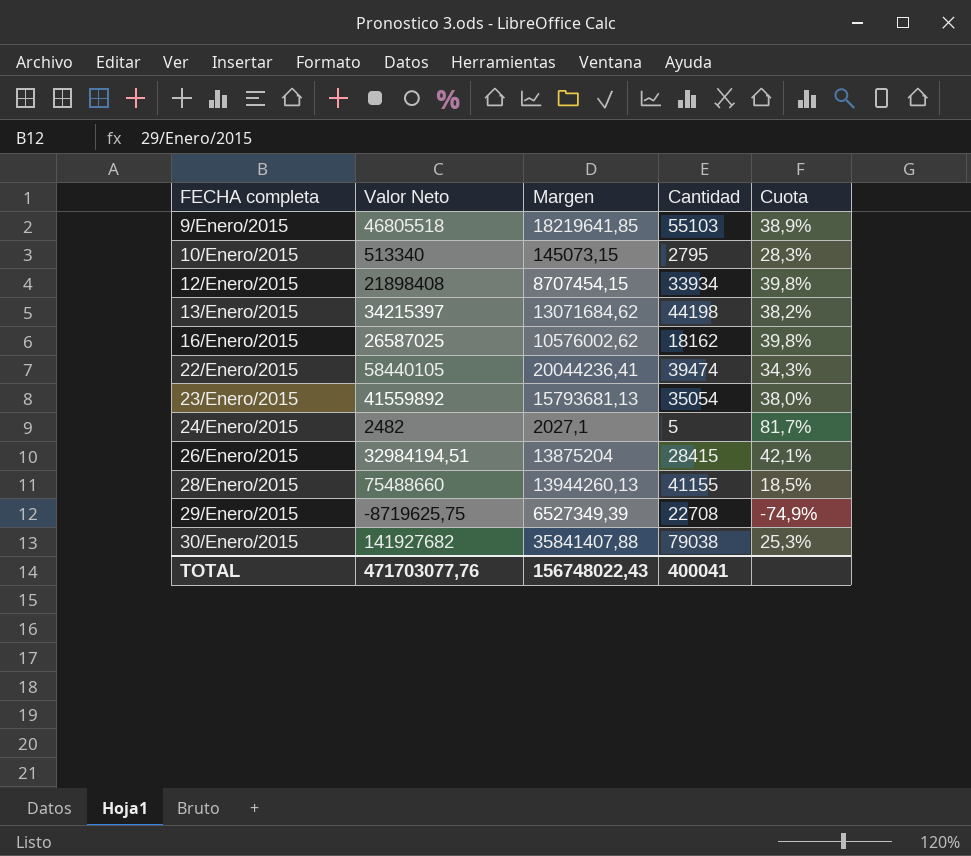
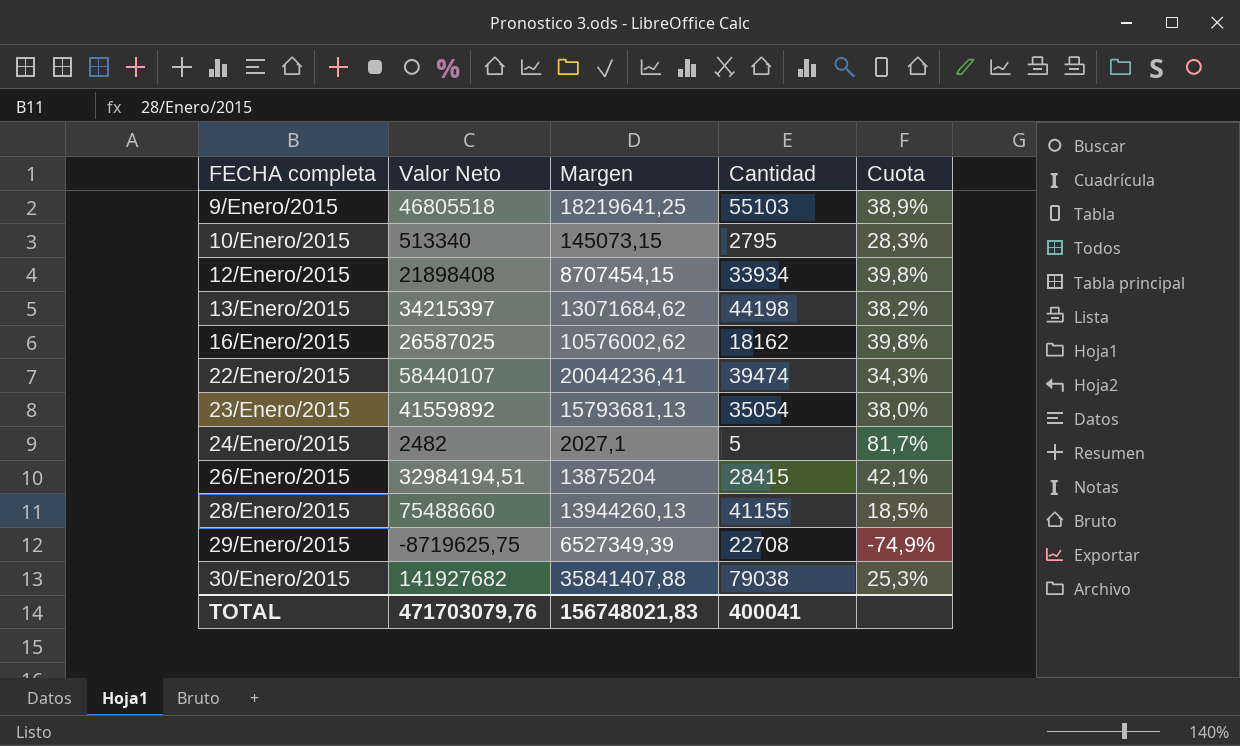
9/Enero/2015 | Margen: 18219641,85 -> 18219641,25
22/Enero/2015 | Valor Neto: 58440105 -> 58440107
TOTAL | Valor Neto: 471703077,76 -> 471703079,76
TOTAL | Margen: 156748022,43 -> 156748021,83

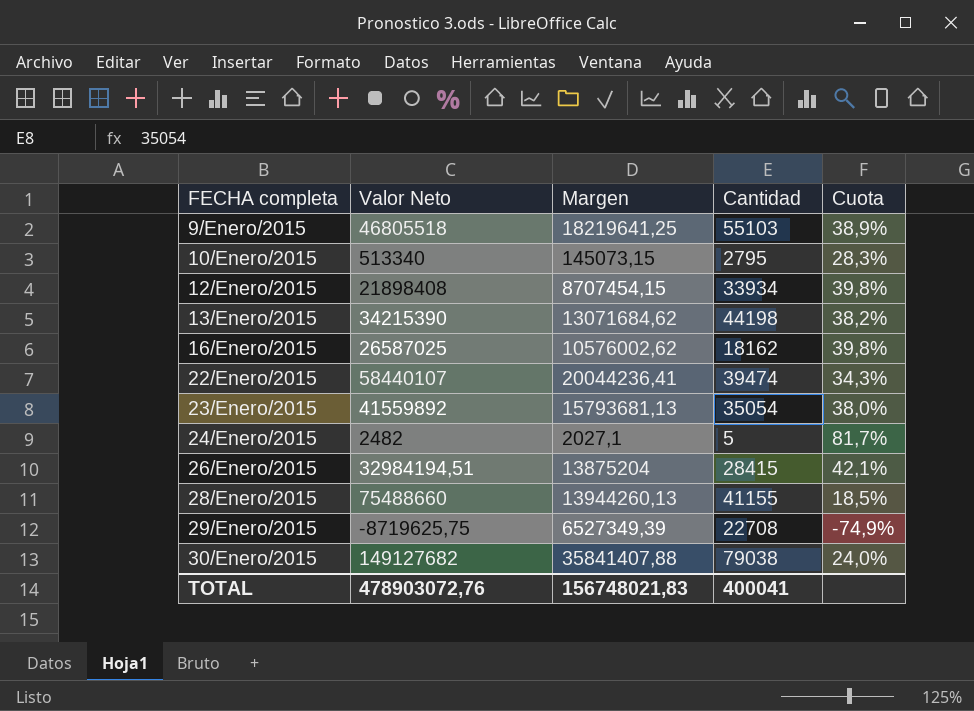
13/Enero/2015 | Valor Neto: 34215397 -> 34215390
30/Enero/2015 | Valor Neto: 141927682 -> 149127682
30/Enero/2015 | Cuota: 25,3% -> 24,0%
TOTAL | Valor Neto: 471703079,76 -> 478903072,76

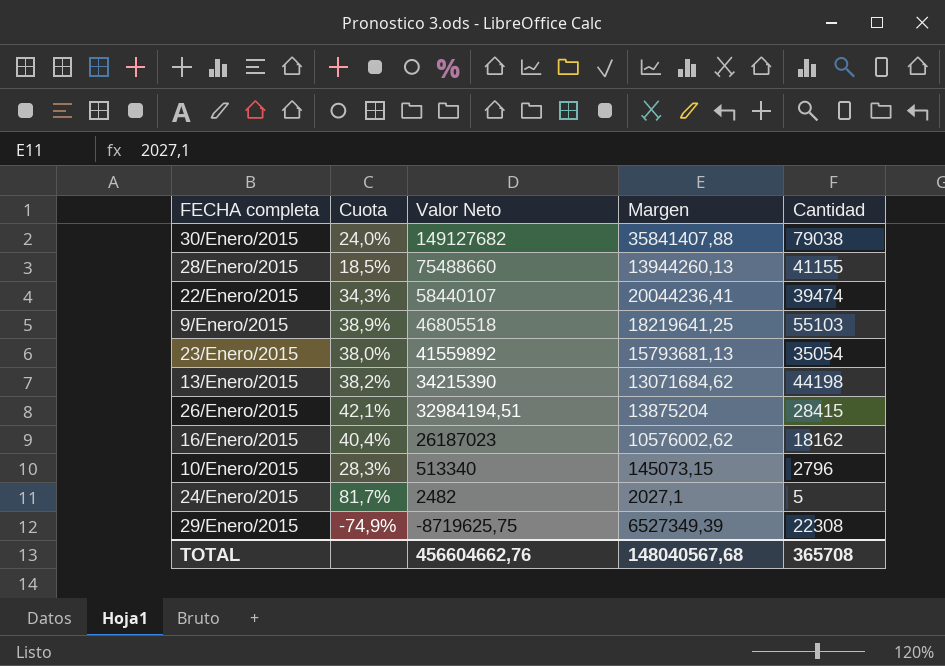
row order: FECHA completa ascending -> Valor Neto descending
column Cuota | position: 5 -> 2
row 12/Enero/2015: 21898408 | 8707454,15 | 33934 | 39,8% -> none
16/Enero/2015 | Cuota: 39,8% -> 40,4%
16/Enero/2015 | Valor Neto: 26587025 -> 26187023
10/Enero/2015 | Cantidad: 2795 -> 2796
29/Enero/2015 | Cantidad: 22708 -> 22308
TOTAL | Valor Neto: 478903072,76 -> 456604662,76
TOTAL | Margen: 156748021,83 -> 148040567,68
TOTAL | Cantidad: 400041 -> 365708

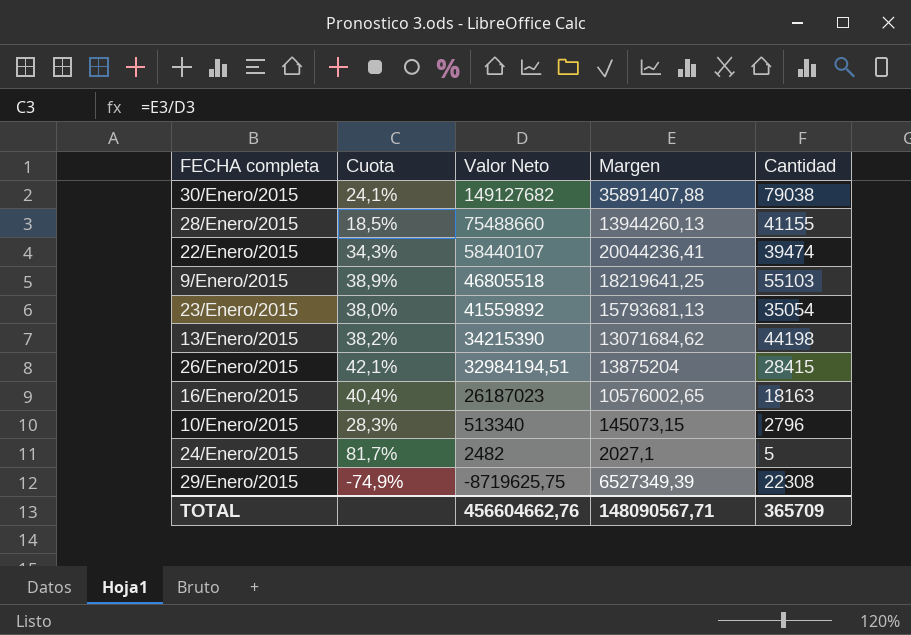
30/Enero/2015 | Cuota: 24,0% -> 24,1%
30/Enero/2015 | Margen: 35841407,88 -> 35891407,88
16/Enero/2015 | Margen: 10576002,62 -> 10576002,65
16/Enero/2015 | Cantidad: 18162 -> 18163
TOTAL | Margen: 148040567,68 -> 148090567,71
TOTAL | Cantidad: 365708 -> 365709

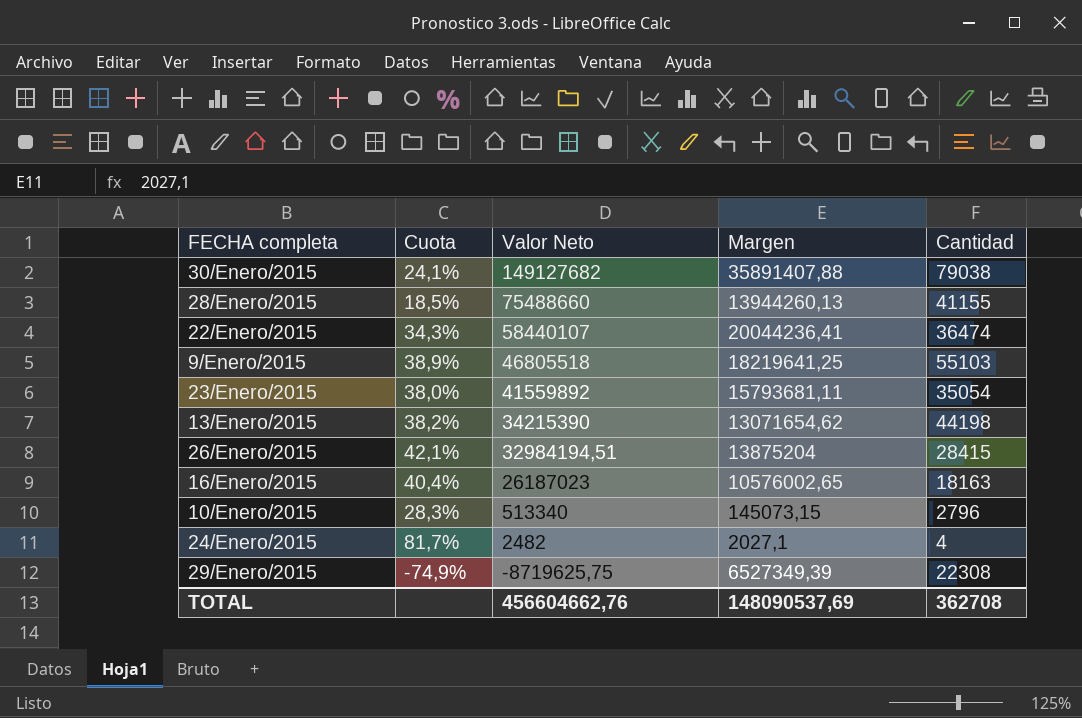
22/Enero/2015 | Cantidad: 39474 -> 36474
23/Enero/2015 | Margen: 15793681,13 -> 15793681,11
13/Enero/2015 | Margen: 13071684,62 -> 13071654,62
24/Enero/2015 | Cantidad: 5 -> 4
TOTAL | Margen: 148090567,71 -> 148090537,69
TOTAL | Cantidad: 365709 -> 362708

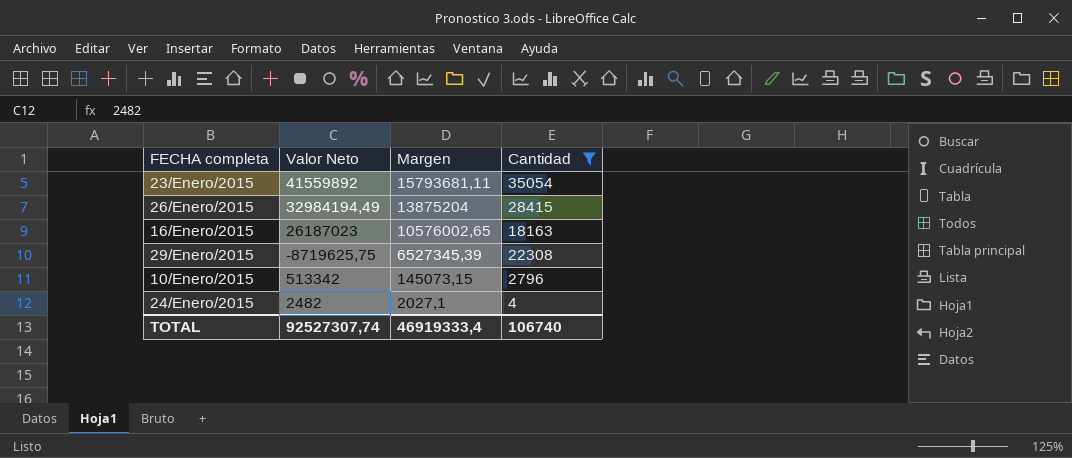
filter: none -> Cantidad <= 35054
row order: Valor Neto descending -> Margen descending
column Cuota | formula: [Margen] / [Valor Neto] -> none
26/Enero/2015 | Valor Neto: 32984194,51 -> 32984194,49
29/Enero/2015 | Margen: 6527349,39 -> 6527345,39
10/Enero/2015 | Valor Neto: 513340 -> 513342
TOTAL | Valor Neto: 456604662,76 -> 92527307,74
TOTAL | Margen: 148090537,69 -> 46919333,4
TOTAL | Cantidad: 362708 -> 106740

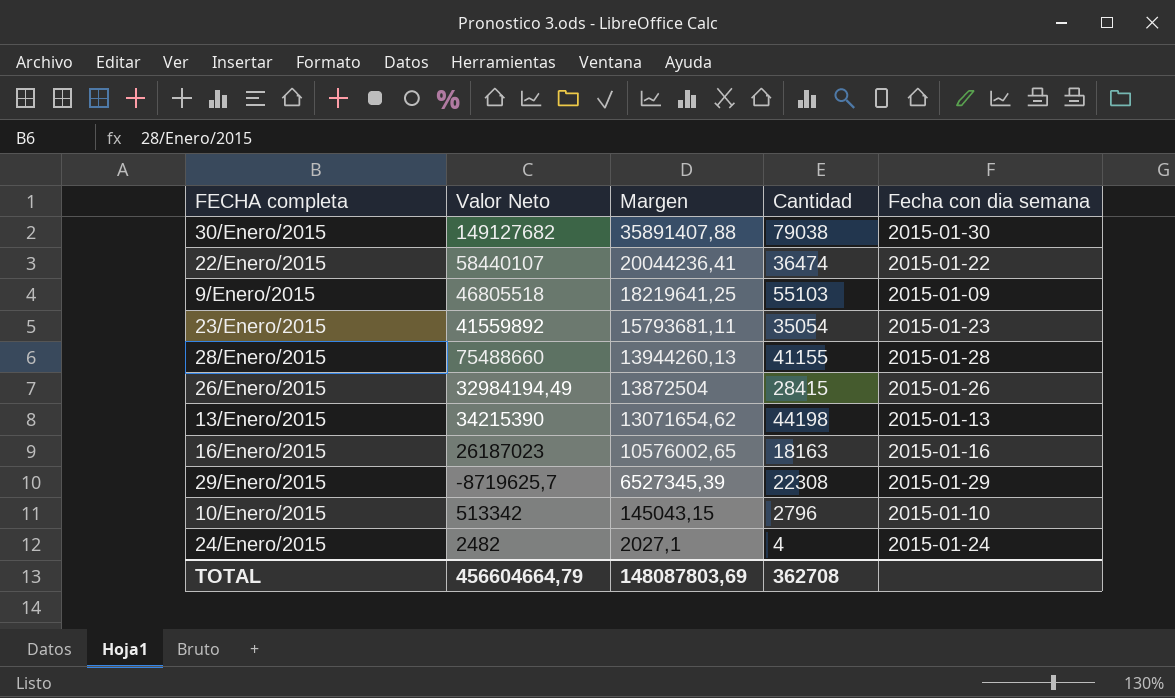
filter: Cantidad <= 35054 -> none
column Fecha con dia semana | position: none -> 5
26/Enero/2015 | Margen: 13875204 -> 13872504
29/Enero/2015 | Valor Neto: -8719625,75 -> -8719625,7
10/Enero/2015 | Margen: 145073,15 -> 145043,15
TOTAL | Valor Neto: 92527307,74 -> 456604664,79
TOTAL | Margen: 46919333,4 -> 148087803,69
TOTAL | Cantidad: 106740 -> 362708

